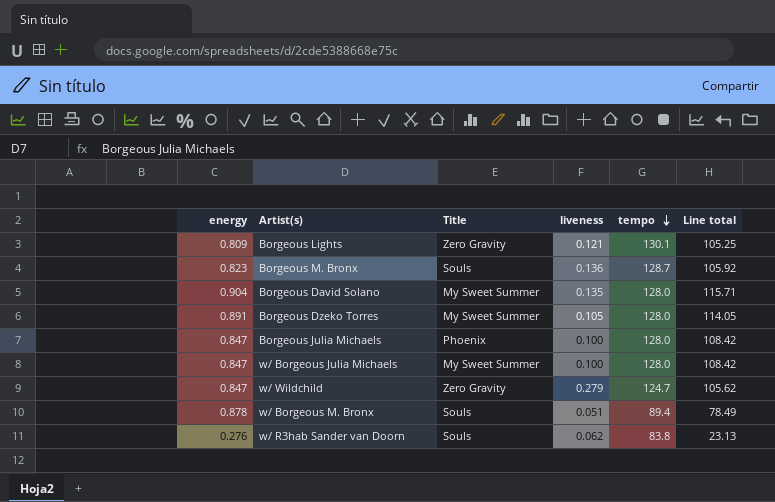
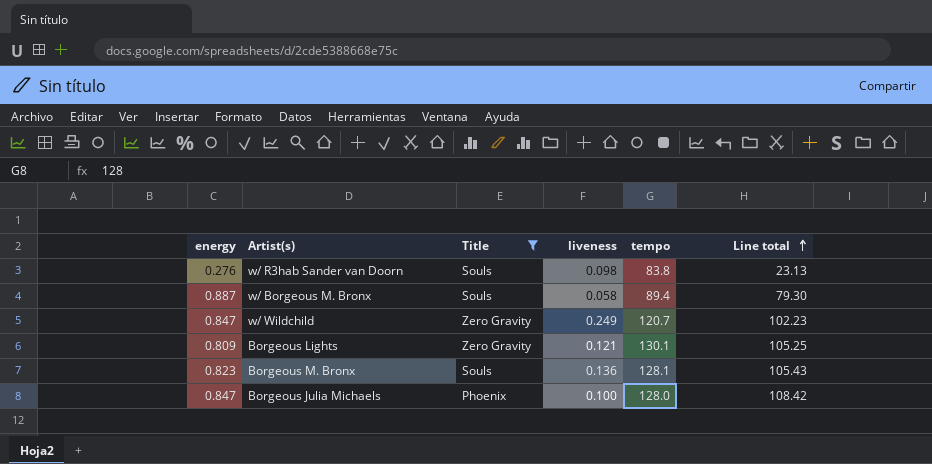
filter: none -> Title != My Sweet Summer
row order: tempo descending -> Line total ascending
w/ R3hab Sander van Doorn | liveness: 0.062 -> 0.098
w/ Borgeous M. Bronx | energy: 0.878 -> 0.887
w/ Borgeous M. Bronx | liveness: 0.051 -> 0.058
w/ Borgeous M. Bronx | Line total: 78.49 -> 79.30
w/ Wildchild | liveness: 0.279 -> 0.249
w/ Wildchild | tempo: 124.7 -> 120.7
w/ Wildchild | Line total: 105.62 -> 102.23
Borgeous M. Bronx | tempo: 128.7 -> 128.1
Borgeous M. Bronx | Line total: 105.92 -> 105.43

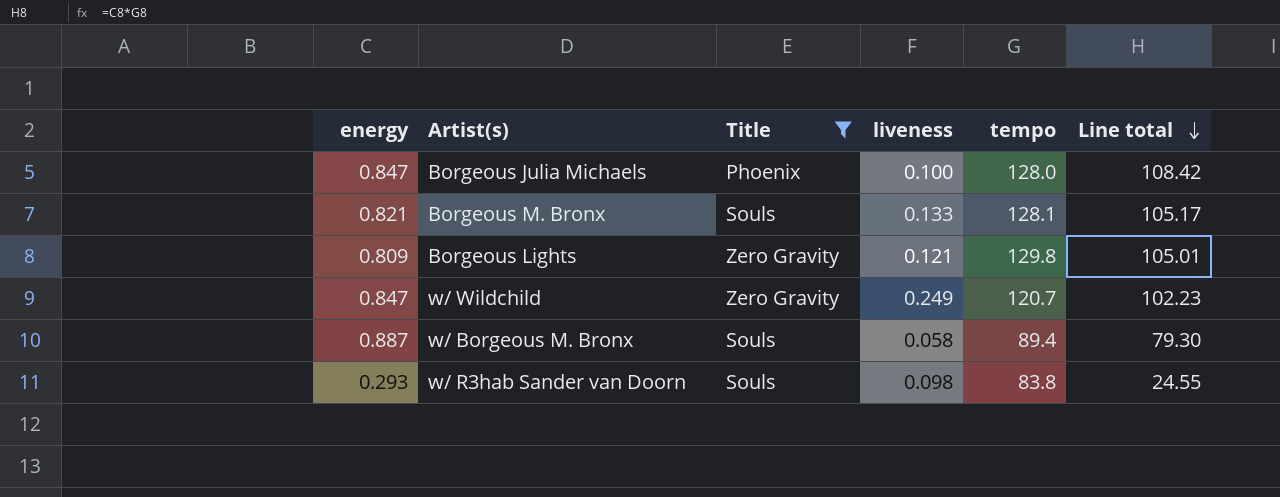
row order: Line total ascending -> Line total descending
Borgeous M. Bronx | energy: 0.823 -> 0.821
Borgeous M. Bronx | liveness: 0.136 -> 0.133
Borgeous M. Bronx | Line total: 105.43 -> 105.17
Borgeous Lights | tempo: 130.1 -> 129.8
Borgeous Lights | Line total: 105.25 -> 105.01
w/ R3hab Sander van Doorn | energy: 0.276 -> 0.293
w/ R3hab Sander van Doorn | Line total: 23.13 -> 24.55

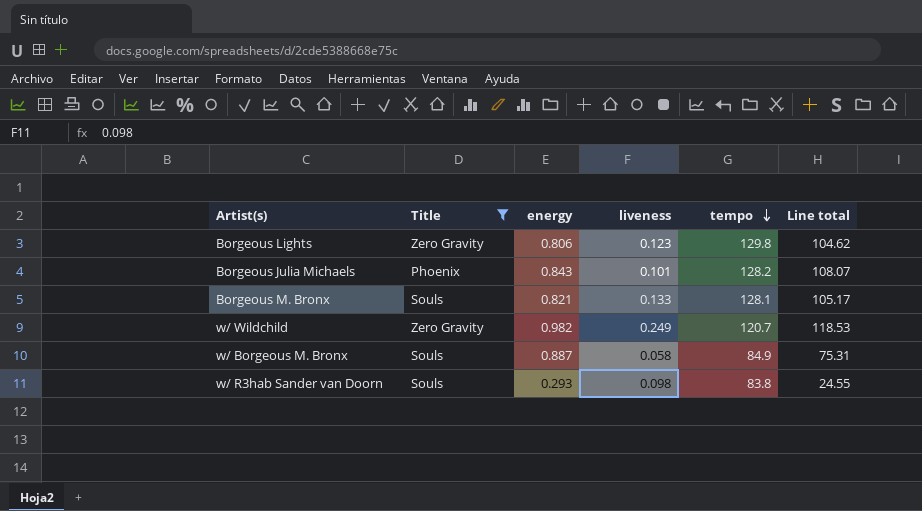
row order: Line total descending -> tempo descending
column energy | position: 1 -> 3
Borgeous Lights | energy: 0.809 -> 0.806
Borgeous Lights | liveness: 0.121 -> 0.123
Borgeous Lights | Line total: 105.01 -> 104.62
Borgeous Julia Michaels | energy: 0.847 -> 0.843
Borgeous Julia Michaels | liveness: 0.100 -> 0.101
Borgeous Julia Michaels | tempo: 128.0 -> 128.2
Borgeous Julia Michaels | Line total: 108.42 -> 108.07
w/ Wildchild | energy: 0.847 -> 0.982
w/ Wildchild | Line total: 102.23 -> 118.53
w/ Borgeous M. Bronx | tempo: 89.4 -> 84.9
w/ Borgeous M. Bronx | Line total: 79.30 -> 75.31

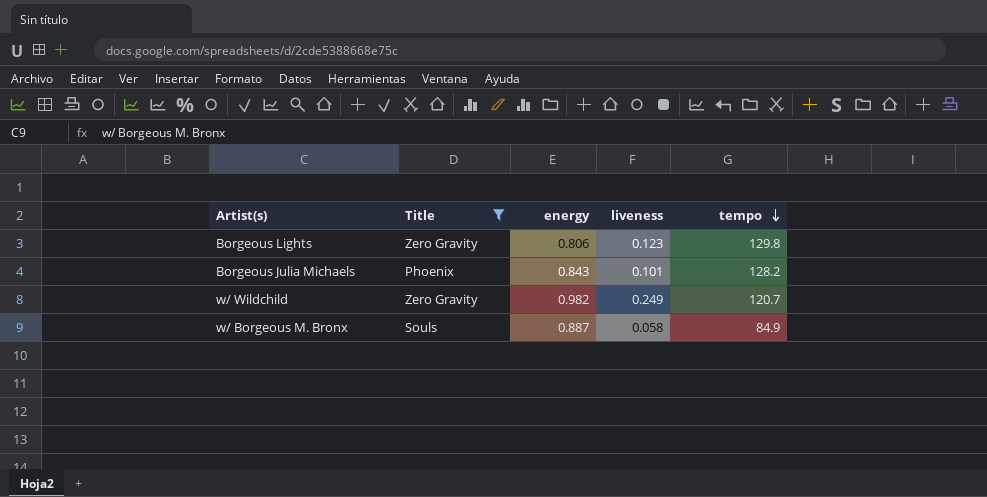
column Line total | formula: [energy] * [tempo] -> none
row Borgeous M. Bronx: Souls | 0.821 | 0.133 | 128.1 | 105.17 -> none
row w/ R3hab Sander van Doorn: Souls | 0.293 | 0.098 | 83.8 | 24.55 -> none

